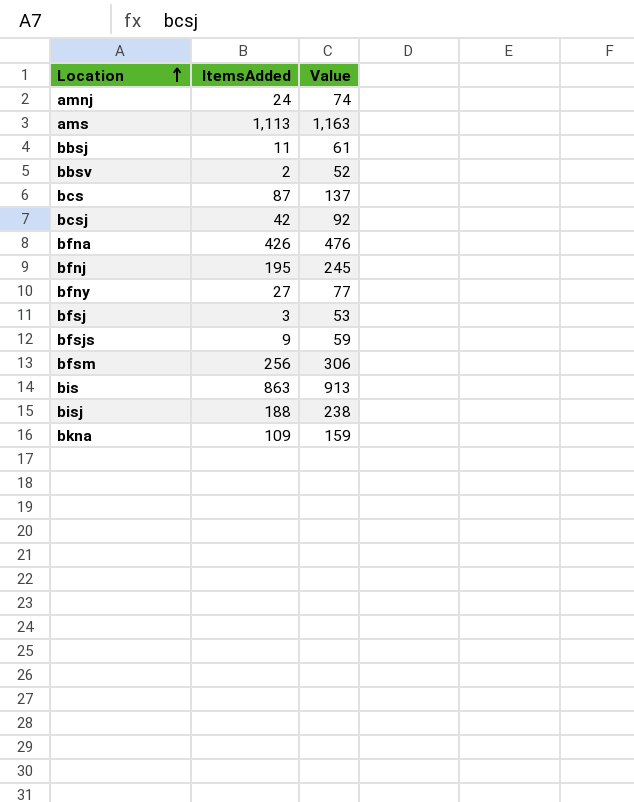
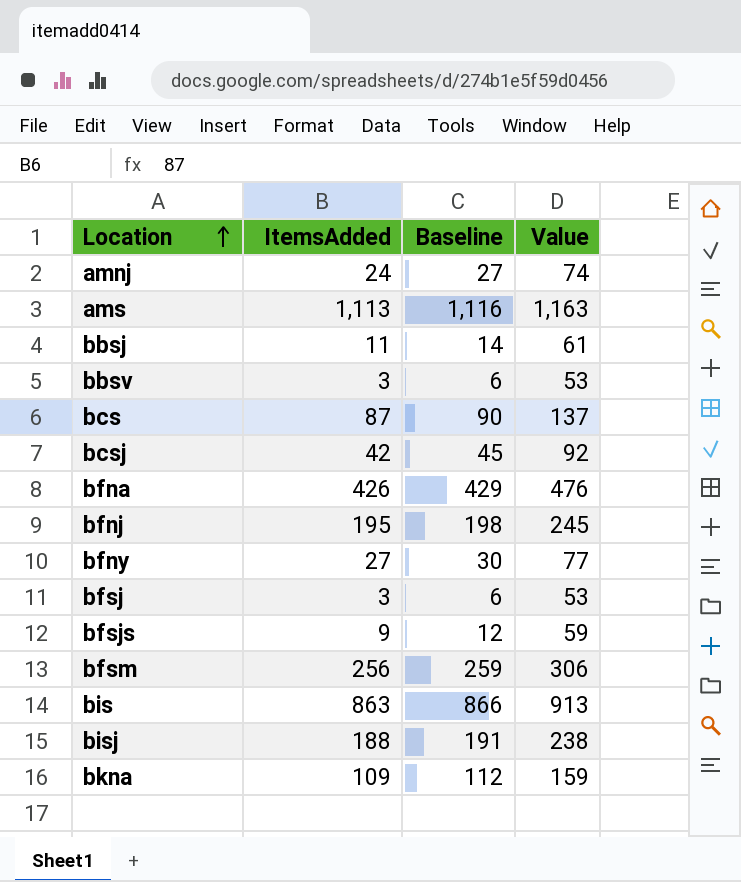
column Baseline | formula: none -> [ItemsAdded] + 3
bbsv | ItemsAdded: 2 -> 3
bbsv | Value: 52 -> 53

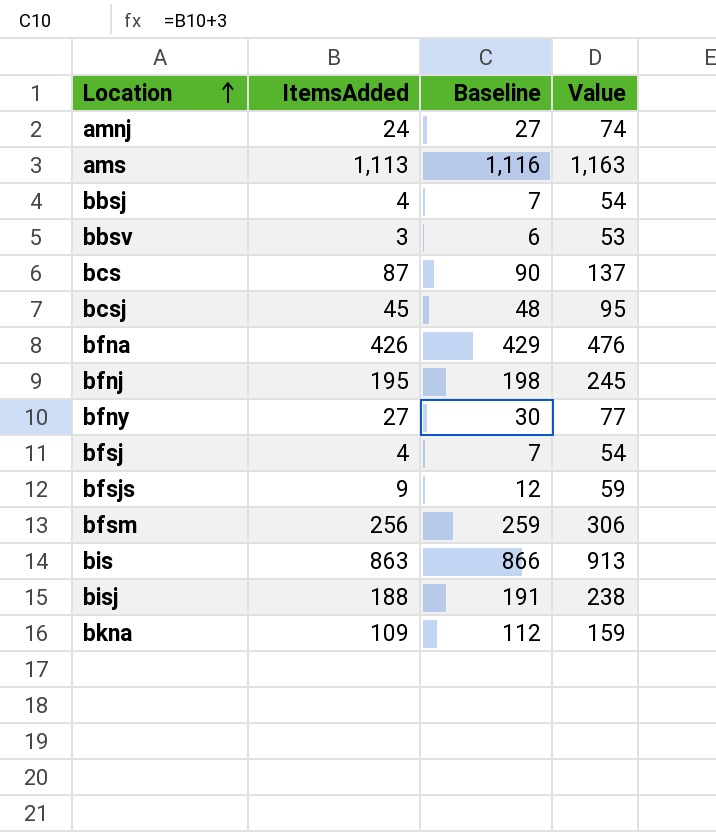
bbsj | ItemsAdded: 11 -> 4
bbsj | Baseline: 14 -> 7
bbsj | Value: 61 -> 54
bcsj | ItemsAdded: 42 -> 45
bcsj | Baseline: 45 -> 48
bcsj | Value: 92 -> 95
bfsj | ItemsAdded: 3 -> 4
bfsj | Baseline: 6 -> 7
bfsj | Value: 53 -> 54

